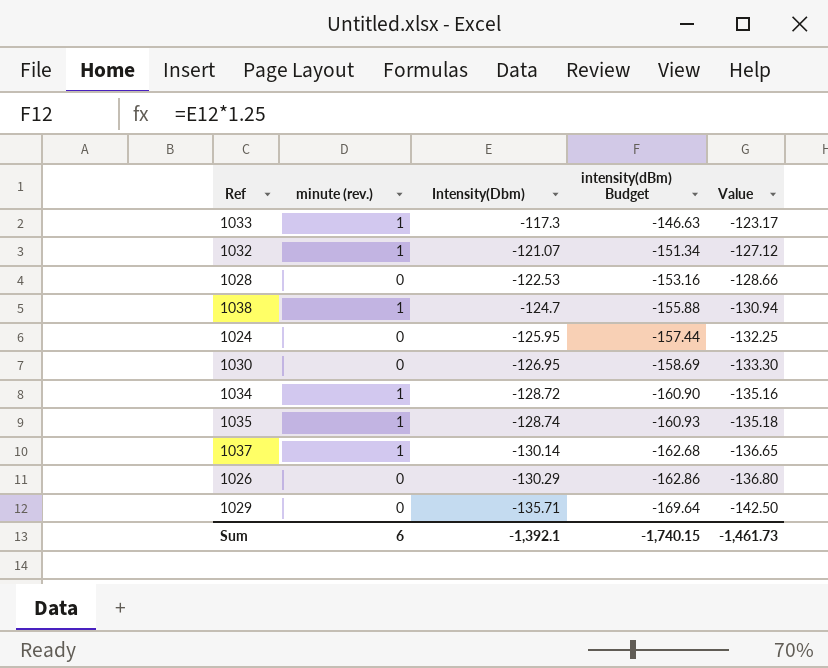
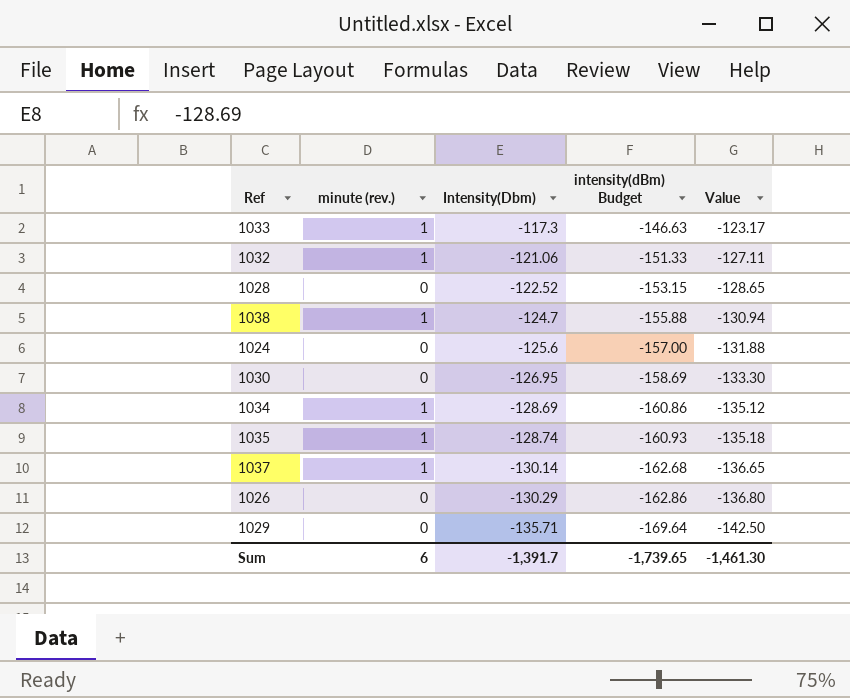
1032 | Intensity(Dbm): -121.07 -> -121.06
1032 | intensity(dBm) Budget: -151.34 -> -151.33
1032 | Value: -127.12 -> -127.11
1028 | Intensity(Dbm): -122.53 -> -122.52
1028 | intensity(dBm) Budget: -153.16 -> -153.15
1028 | Value: -128.66 -> -128.65
1024 | Intensity(Dbm): -125.95 -> -125.6
1024 | intensity(dBm) Budget: -157.44 -> -157.00
1024 | Value: -132.25 -> -131.88
1034 | Intensity(Dbm): -128.72 -> -128.69
1034 | intensity(dBm) Budget: -160.90 -> -160.86
1034 | Value: -135.16 -> -135.12
Sum | Intensity(Dbm): -1,392.1 -> -1,391.7
Sum | intensity(dBm) Budget: -1,740.15 -> -1,739.65
Sum | Value: -1,461.73 -> -1,461.30

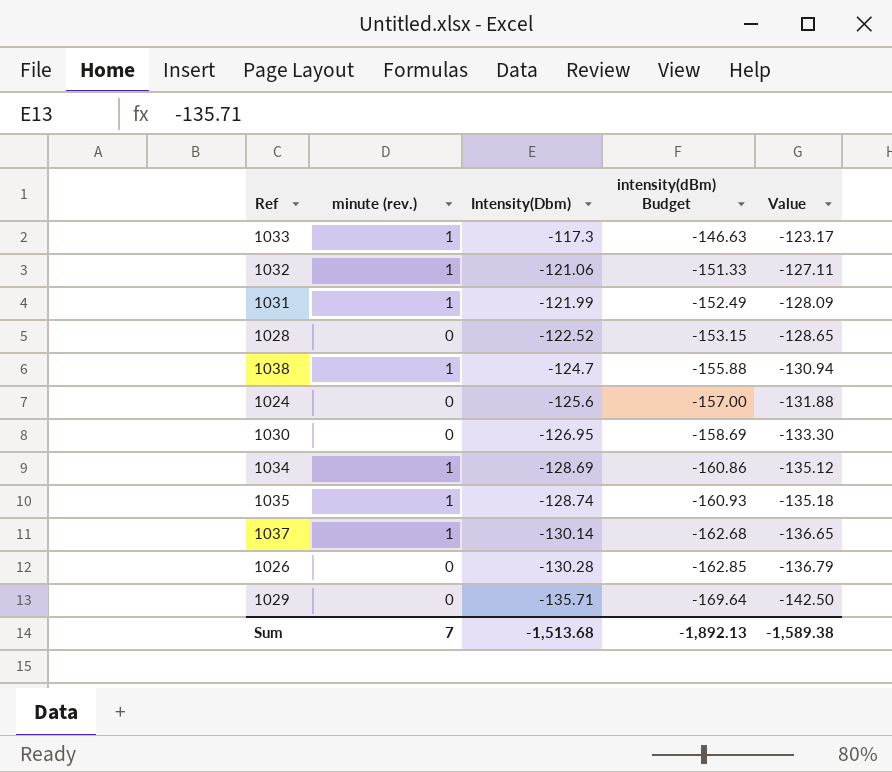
row 1031: none -> 1 | -121.99 | -152.49 | -128.09
1026 | Intensity(Dbm): -130.29 -> -130.28
1026 | intensity(dBm) Budget: -162.86 -> -162.85
1026 | Value: -136.80 -> -136.79
Sum | minute (rev.): 6 -> 7
Sum | Intensity(Dbm): -1,391.7 -> -1,513.68
Sum | intensity(dBm) Budget: -1,739.65 -> -1,892.13
Sum | Value: -1,461.30 -> -1,589.38

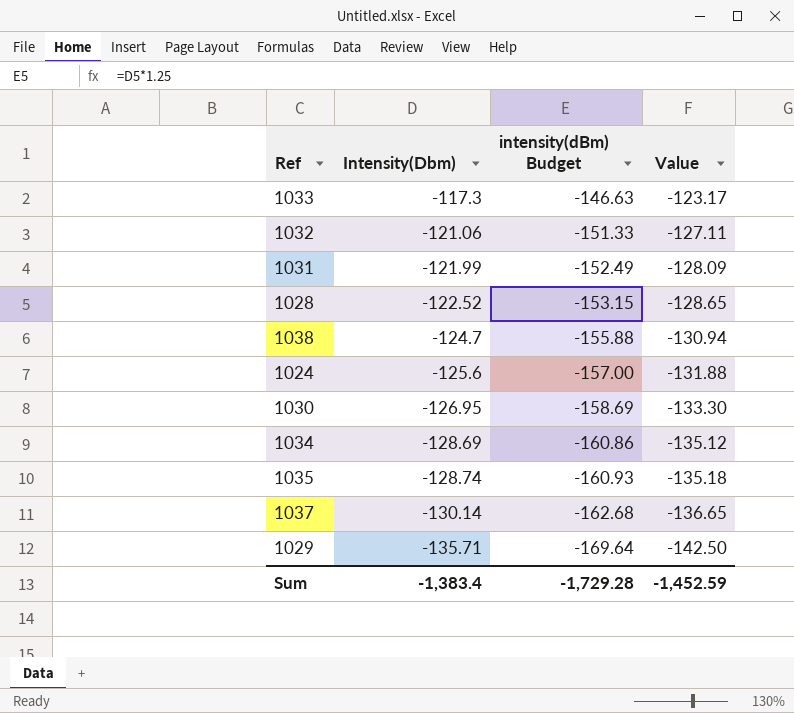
column minute (rev.) | position: 2 -> none
row 1026: 0 | -130.28 | -162.85 | -136.79 -> none
Sum | Intensity(Dbm): -1,513.68 -> -1,383.4
Sum | intensity(dBm) Budget: -1,892.13 -> -1,729.28
Sum | Value: -1,589.38 -> -1,452.59

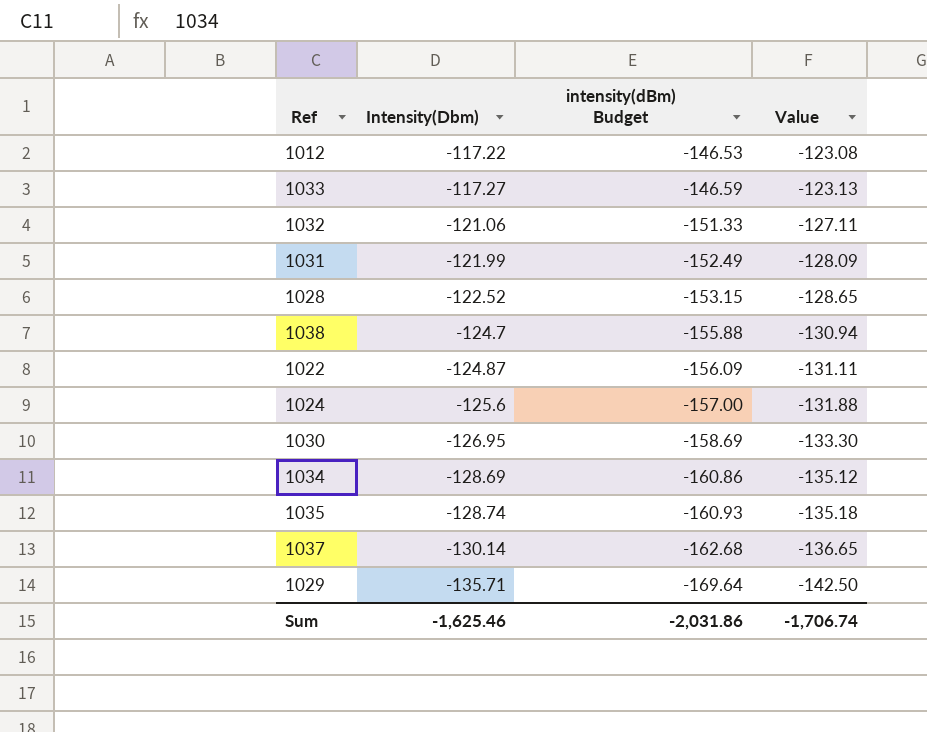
row 1012: none -> -117.22 | -146.53 | -123.08
1033 | Intensity(Dbm): -117.3 -> -117.27
1033 | intensity(dBm) Budget: -146.63 -> -146.59
1033 | Value: -123.17 -> -123.13
row 1022: none -> -124.87 | -156.09 | -131.11
Sum | Intensity(Dbm): -1,383.4 -> -1,625.46
Sum | intensity(dBm) Budget: -1,729.28 -> -2,031.86
Sum | Value: -1,452.59 -> -1,706.74

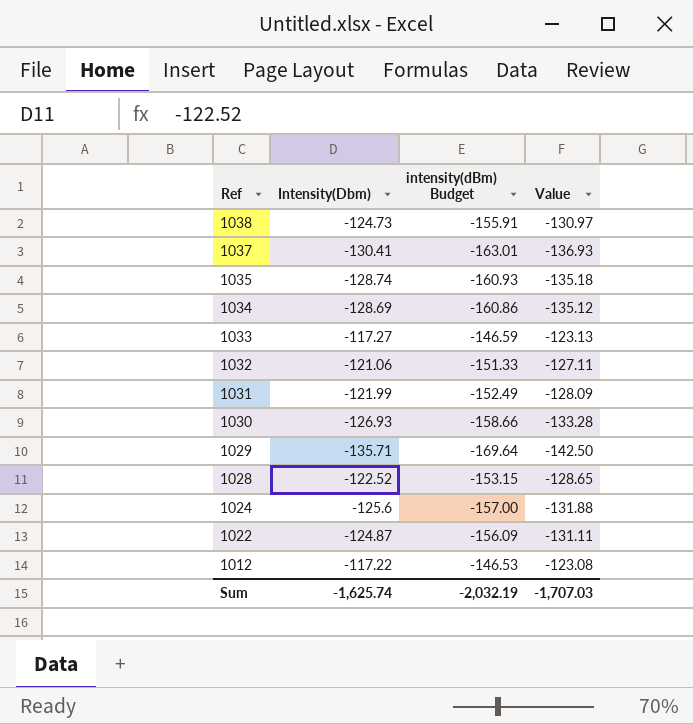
row order: Intensity(Dbm) descending -> Ref descending
1038 | Intensity(Dbm): -124.7 -> -124.73
1038 | intensity(dBm) Budget: -155.88 -> -155.91
1038 | Value: -130.94 -> -130.97
1037 | Intensity(Dbm): -130.14 -> -130.41
1037 | intensity(dBm) Budget: -162.68 -> -163.01
1037 | Value: -136.65 -> -136.93
1030 | Intensity(Dbm): -126.95 -> -126.93
1030 | intensity(dBm) Budget: -158.69 -> -158.66
1030 | Value: -133.30 -> -133.28
Sum | Intensity(Dbm): -1,625.46 -> -1,625.74
Sum | intensity(dBm) Budget: -2,031.86 -> -2,032.19
Sum | Value: -1,706.74 -> -1,707.03

